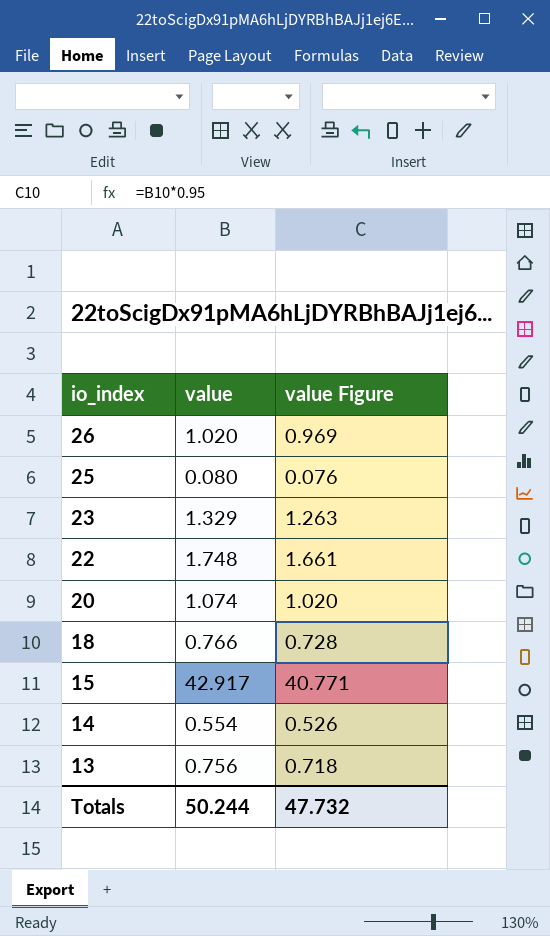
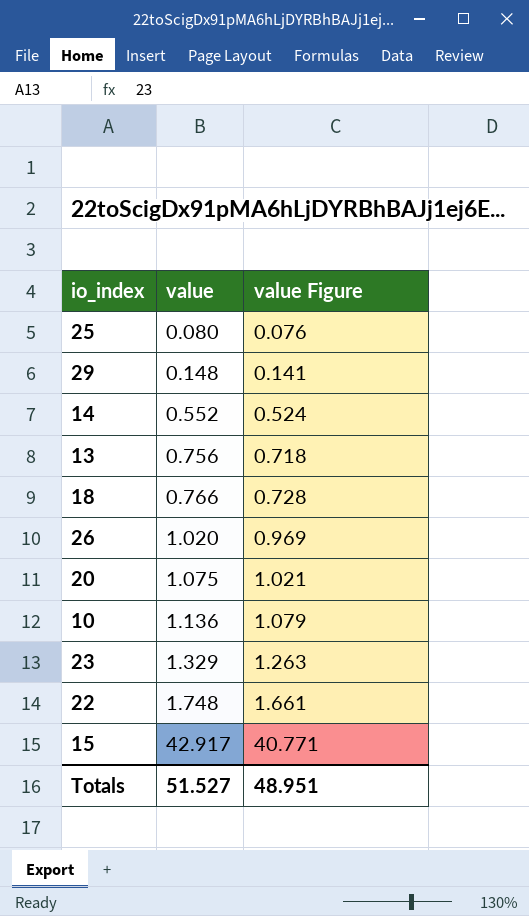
row order: io_index descending -> value ascending
row 29: none -> 0.148 | 0.141
14 | value: 0.554 -> 0.552
14 | value Figure: 0.526 -> 0.524
20 | value: 1.074 -> 1.075
20 | value Figure: 1.020 -> 1.021
row 10: none -> 1.136 | 1.079
Totals | value: 50.244 -> 51.527
Totals | value Figure: 47.732 -> 48.951

